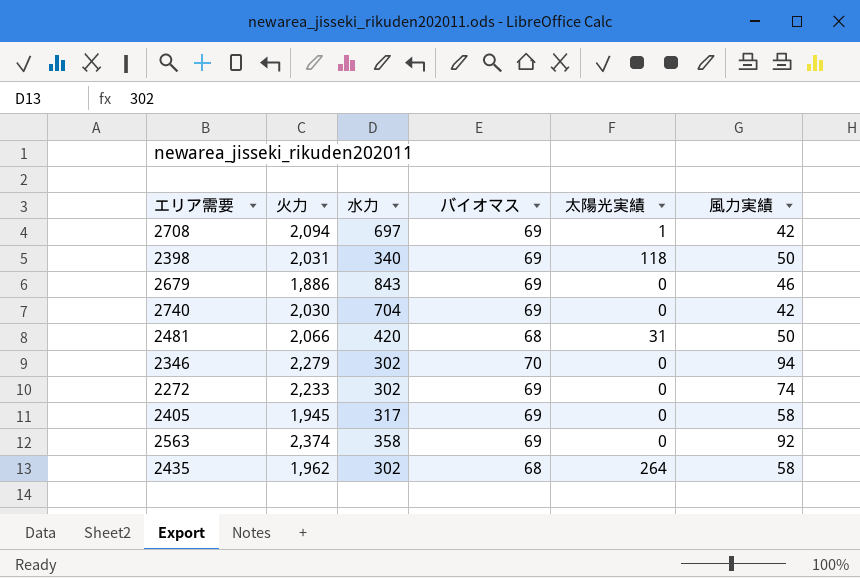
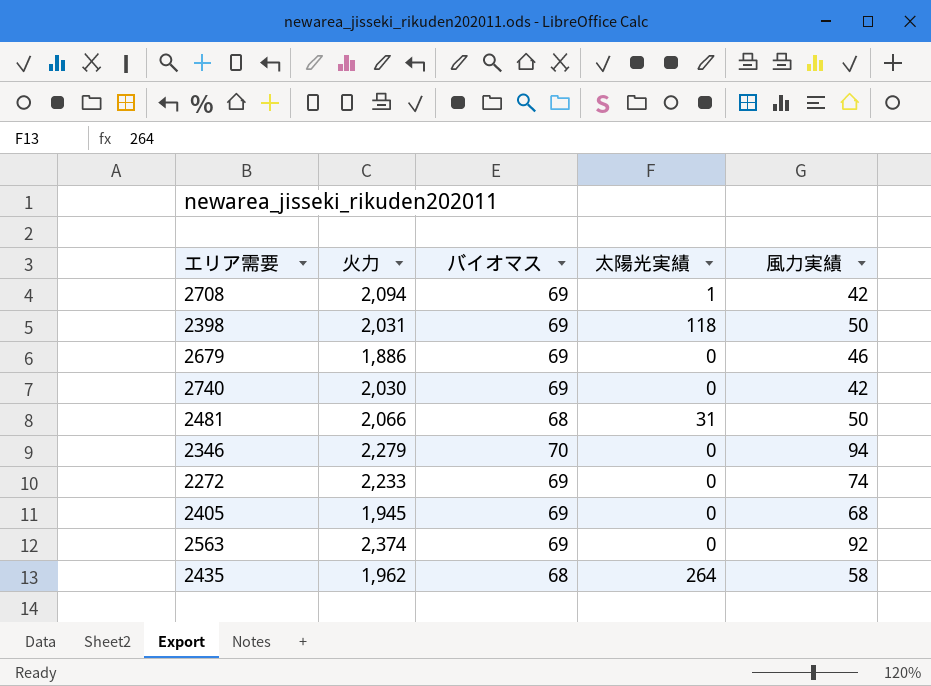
column 水力 | position: 3 -> none
2405 | 風力実績: 58 -> 68

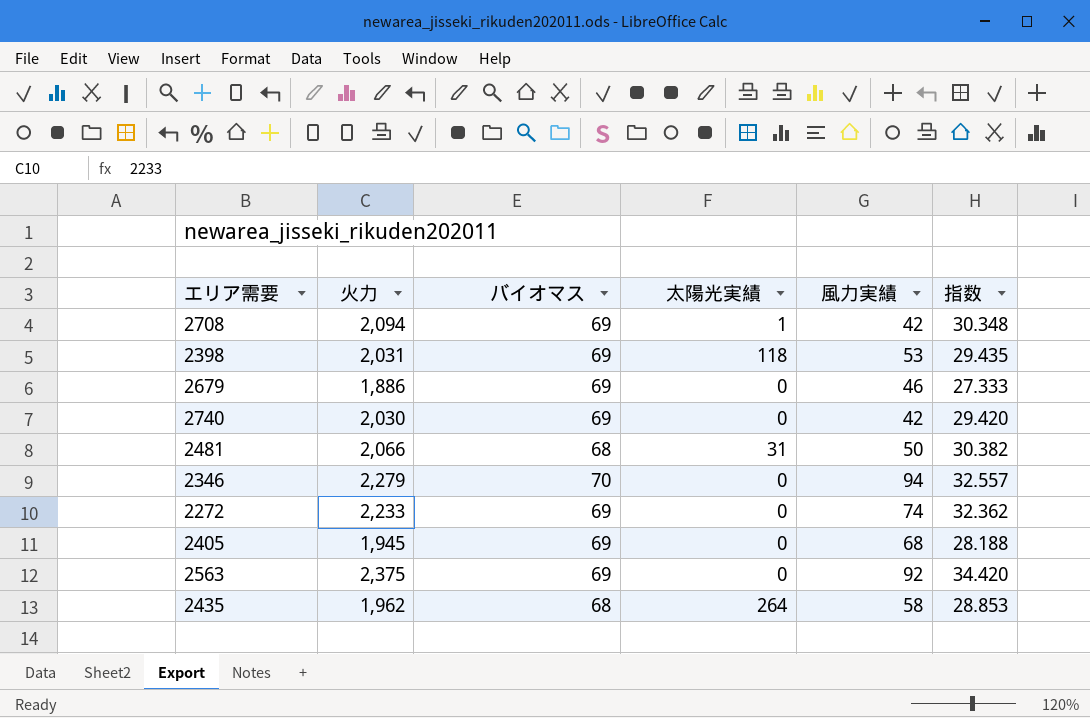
column 指数 | formula: none -> [火力] / [バイオマス]
2398 | 風力実績: 50 -> 53
2563 | 火力: 2,374 -> 2,375

